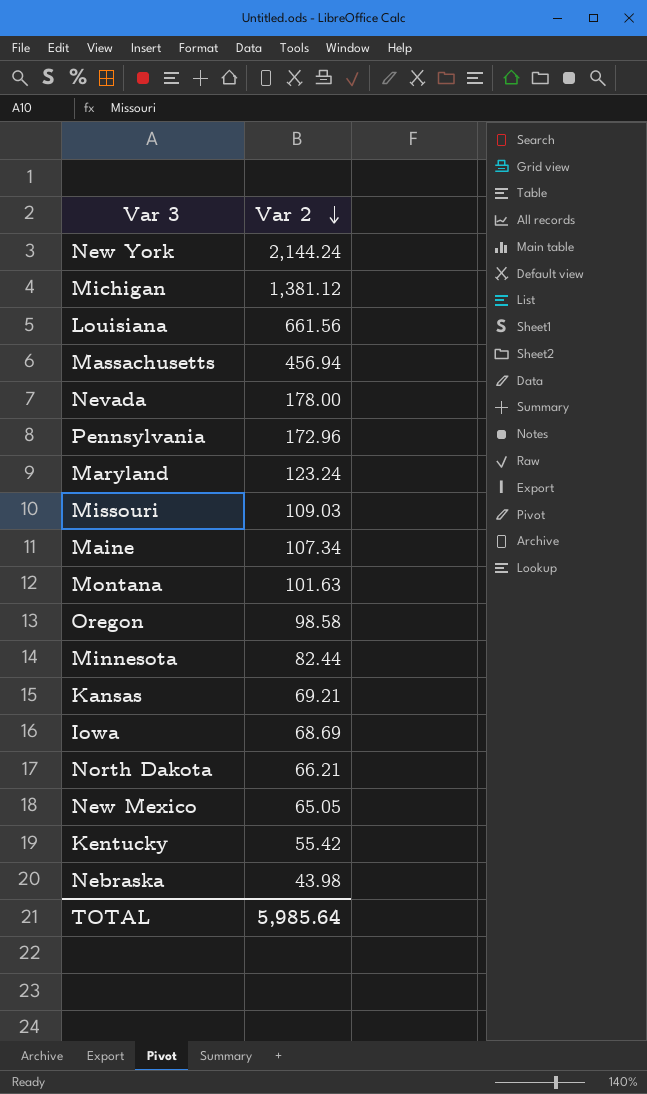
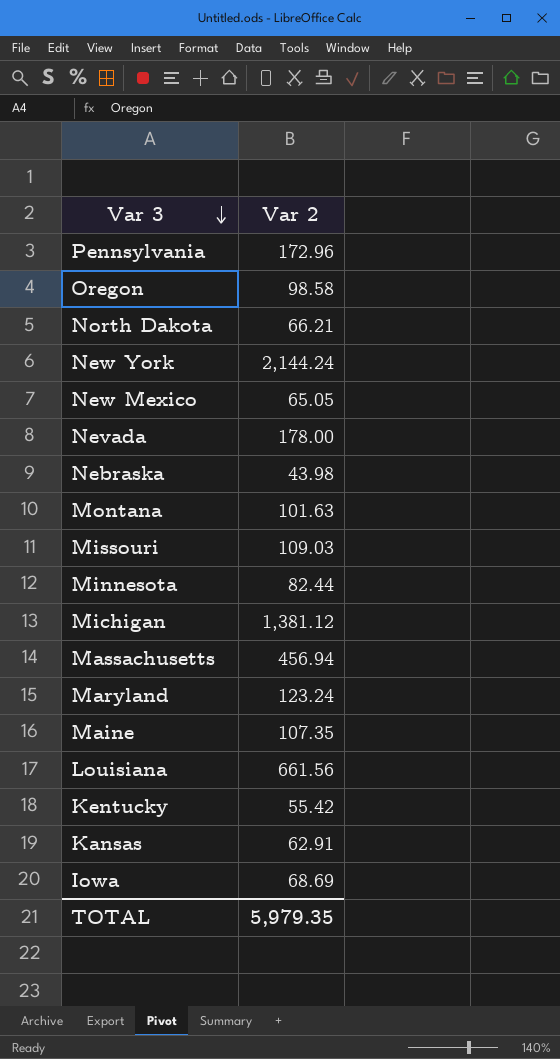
row order: Var 2 descending -> Var 3 descending
Maine | Var 2: 107.34 -> 107.35
Kansas | Var 2: 69.21 -> 62.91
TOTAL | Var 2: 5,985.64 -> 5,979.35

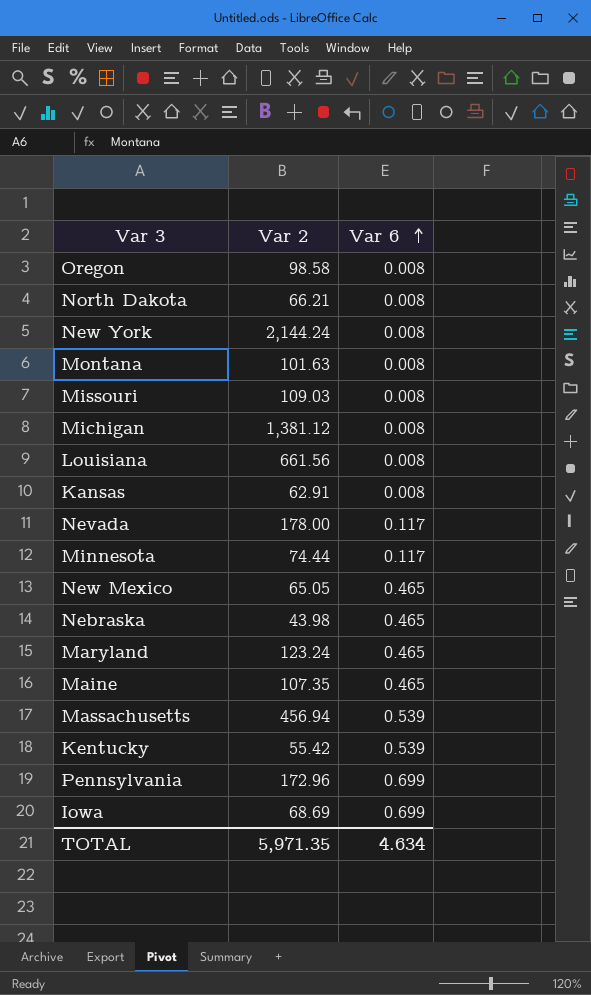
row order: Var 3 descending -> Var 6 ascending
column Var 6 | position: none -> 3
Minnesota | Var 2: 82.44 -> 74.44
TOTAL | Var 2: 5,979.35 -> 5,971.35

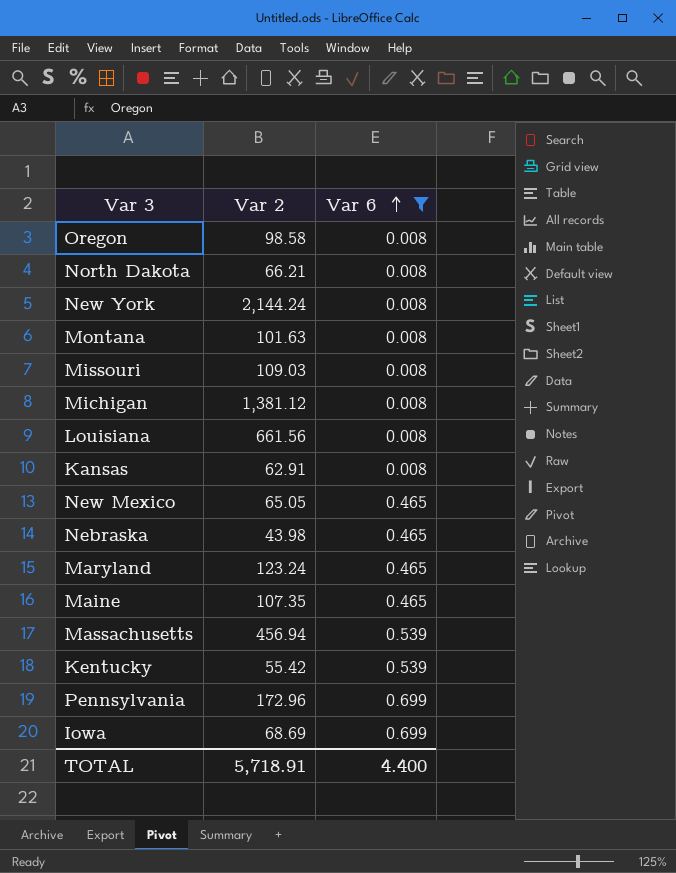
filter: none -> Var 6 != 0.117
TOTAL | Var 2: 5,971.35 -> 5,718.91
TOTAL | Var 6: 4.634 -> 4.400

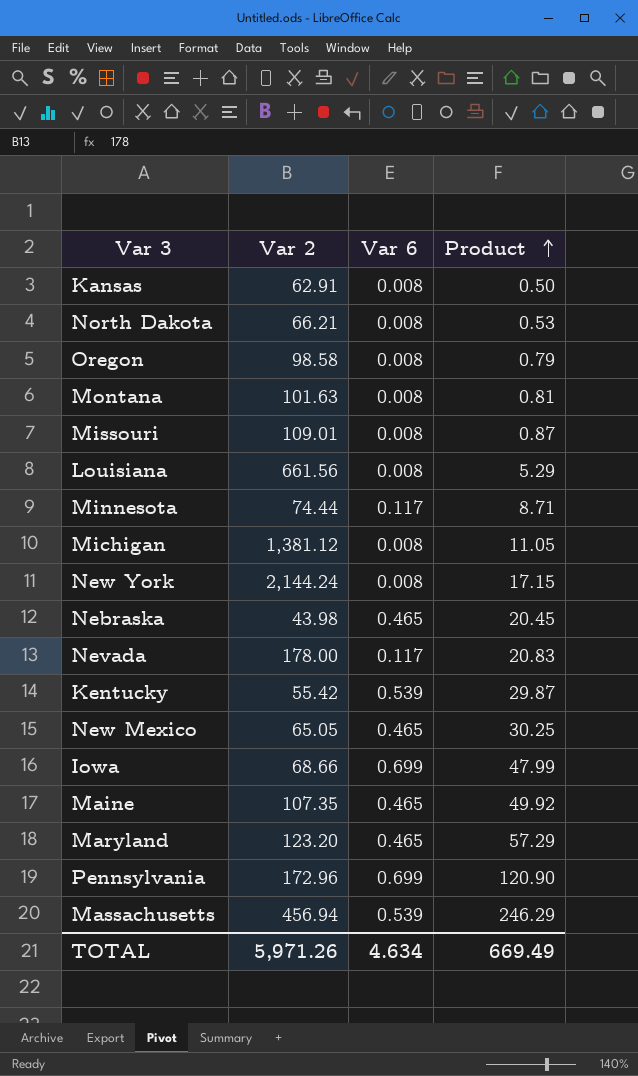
filter: Var 6 != 0.117 -> none
row order: Var 6 ascending -> Product ascending
column Product | formula: none -> [Var 2] * [Var 6]
Missouri | Var 2: 109.03 -> 109.01
Iowa | Var 2: 68.69 -> 68.66
Maryland | Var 2: 123.24 -> 123.20
TOTAL | Var 2: 5,718.91 -> 5,971.26
TOTAL | Var 6: 4.400 -> 4.634

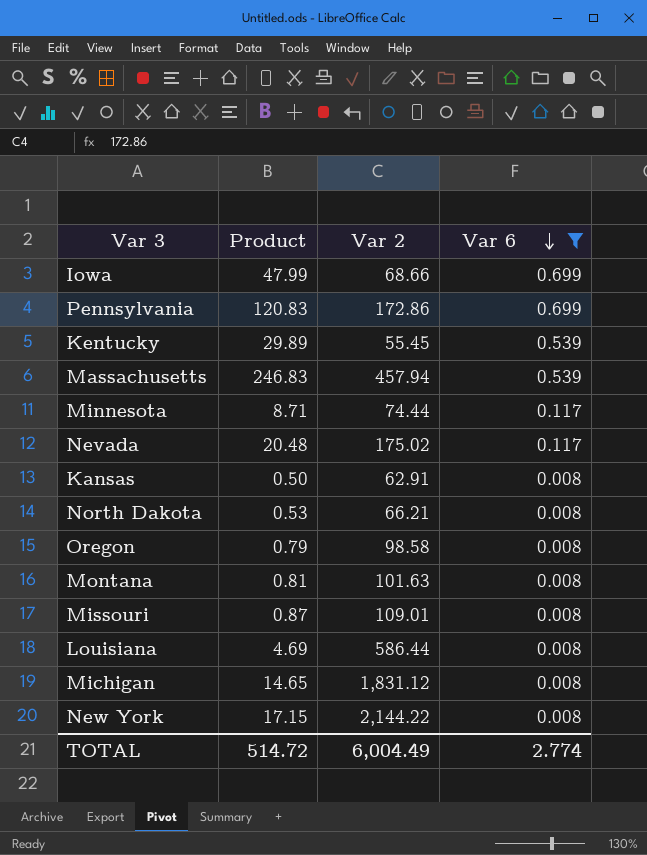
filter: none -> Var 6 != 0.465
row order: Product ascending -> Var 6 descending
column Product | position: 4 -> 2
Pennsylvania | Product: 120.90 -> 120.83
Pennsylvania | Var 2: 172.96 -> 172.86
Kentucky | Product: 29.87 -> 29.89
Kentucky | Var 2: 55.42 -> 55.45
Massachusetts | Product: 246.29 -> 246.83
Massachusetts | Var 2: 456.94 -> 457.94
Nevada | Product: 20.83 -> 20.48
Nevada | Var 2: 178.00 -> 175.02
Louisiana | Product: 5.29 -> 4.69
Louisiana | Var 2: 661.56 -> 586.44
Michigan | Product: 11.05 -> 14.65
Michigan | Var 2: 1,381.12 -> 1,831.12
New York | Var 2: 2,144.24 -> 2,144.22
TOTAL | Product: 669.49 -> 514.72
TOTAL | Var 2: 5,971.26 -> 6,004.49
TOTAL | Var 6: 4.634 -> 2.774

